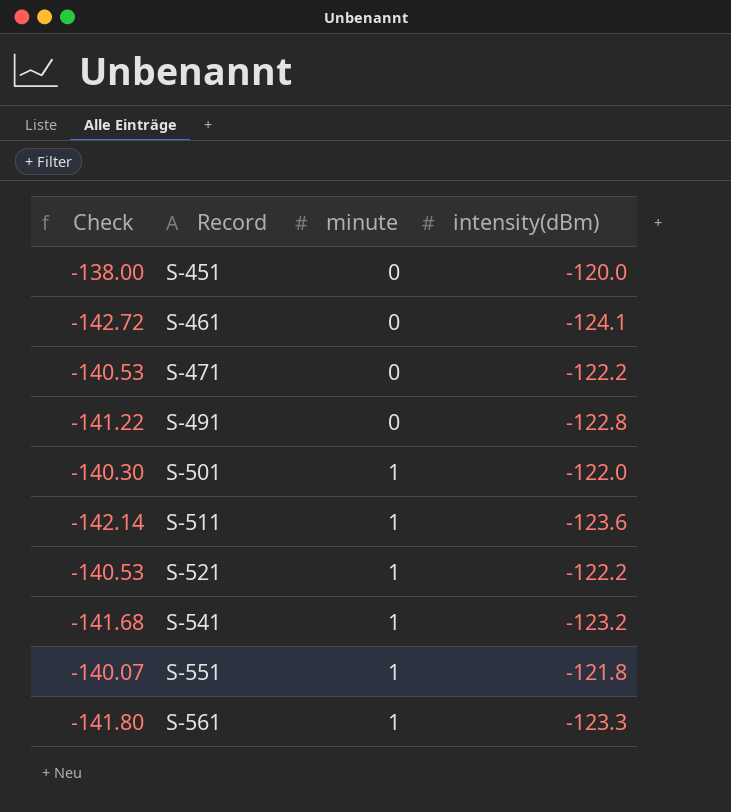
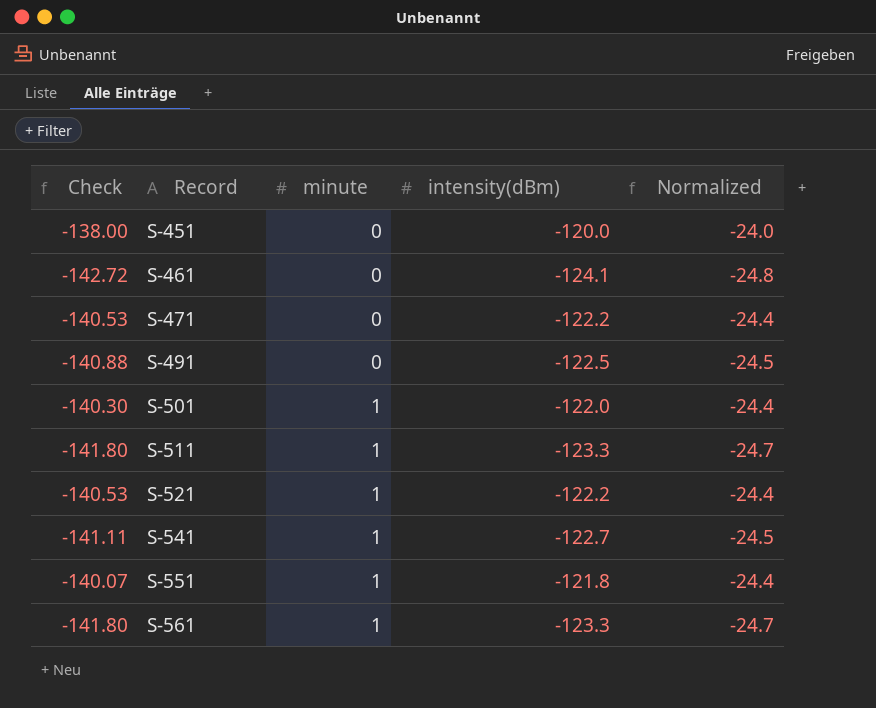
column Normalized | formula: none -> [intensity(dBm)] * 0.2
S-491 | Check: -141.22 -> -140.88
S-491 | intensity(dBm): -122.8 -> -122.5
S-511 | Check: -142.14 -> -141.80
S-511 | intensity(dBm): -123.6 -> -123.3
S-541 | Check: -141.68 -> -141.11
S-541 | intensity(dBm): -123.2 -> -122.7

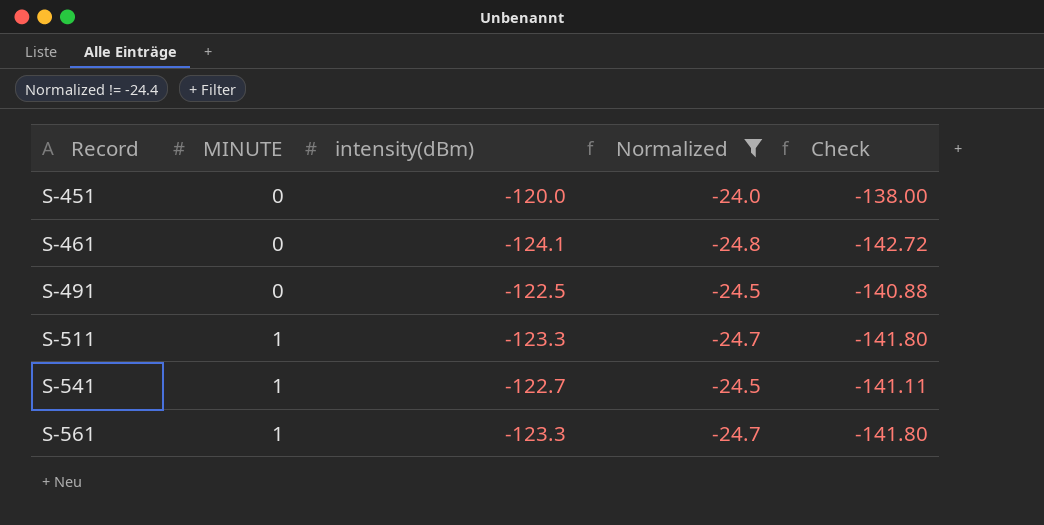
filter: none -> Normalized != -24.4
column name: minute -> MINUTE
column Check | position: 1 -> 5

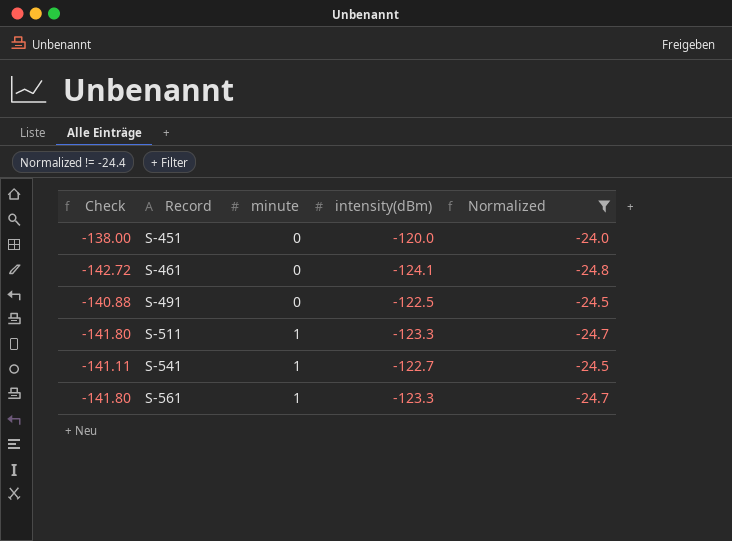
column Check | position: 5 -> 1
column name: MINUTE -> minute

